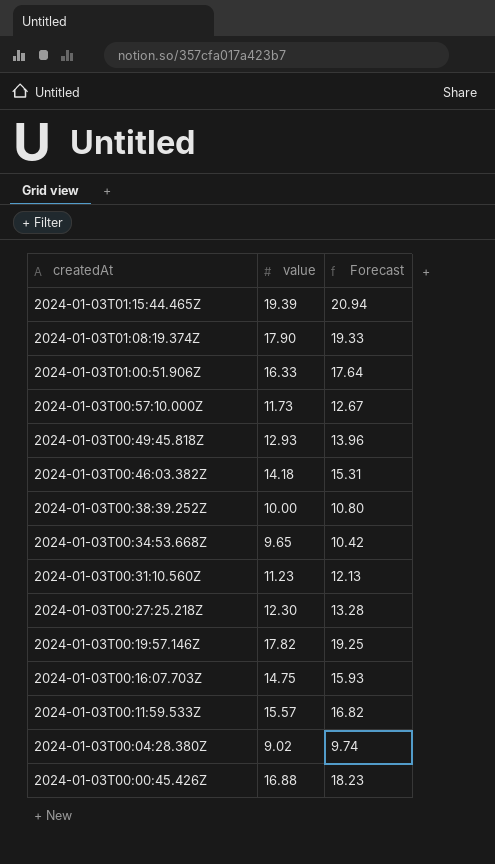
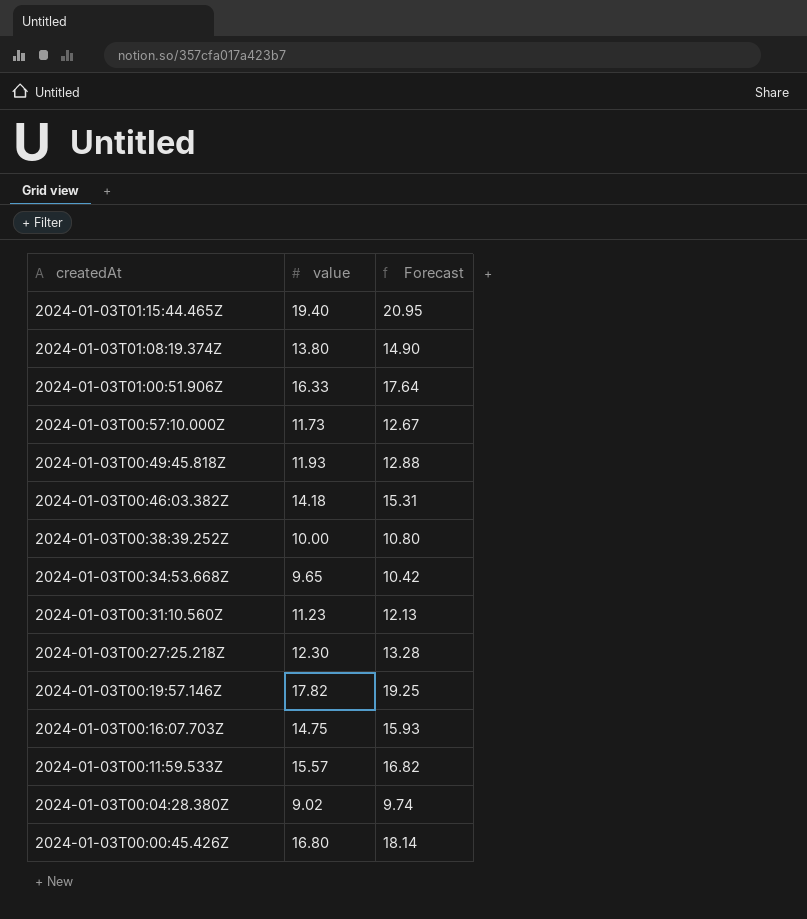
2024-01-03T01:15:44.465Z | value: 19.39 -> 19.40
2024-01-03T01:15:44.465Z | Forecast: 20.94 -> 20.95
2024-01-03T01:08:19.374Z | value: 17.90 -> 13.80
2024-01-03T01:08:19.374Z | Forecast: 19.33 -> 14.90
2024-01-03T00:49:45.818Z | value: 12.93 -> 11.93
2024-01-03T00:49:45.818Z | Forecast: 13.96 -> 12.88
2024-01-03T00:00:45.426Z | value: 16.88 -> 16.80
2024-01-03T00:00:45.426Z | Forecast: 18.23 -> 18.14

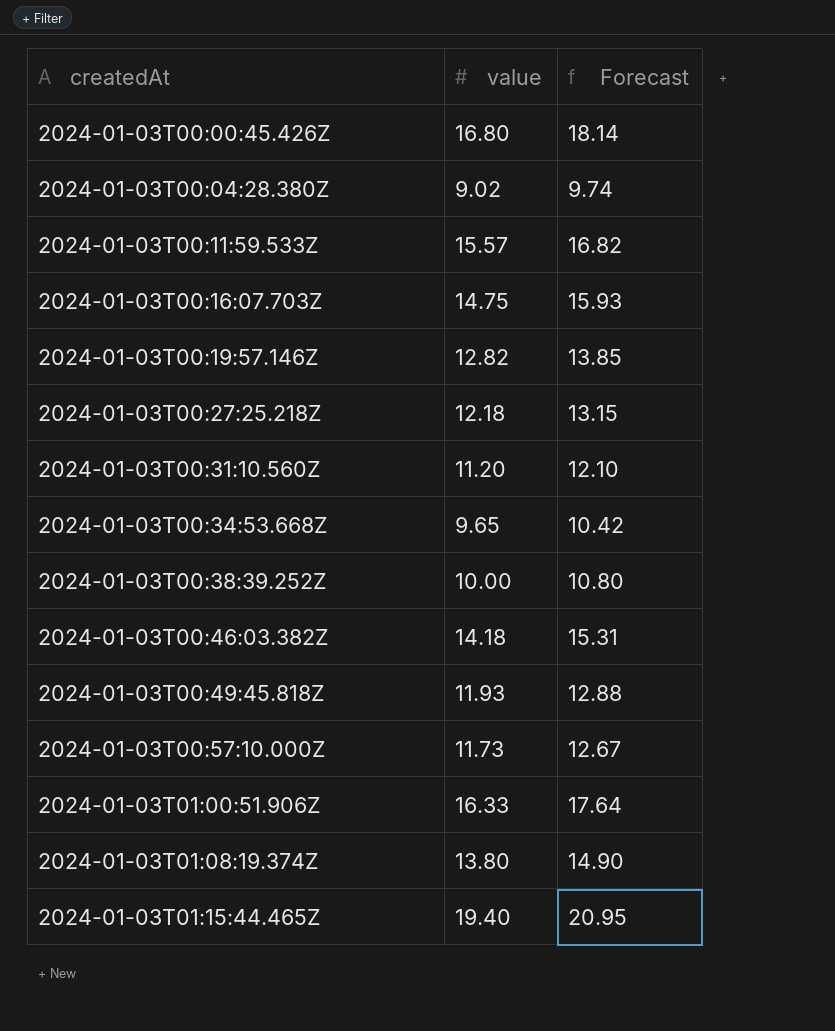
row order: createdAt descending -> createdAt ascending
2024-01-03T00:19:57.146Z | value: 17.82 -> 12.82
2024-01-03T00:19:57.146Z | Forecast: 19.25 -> 13.85
2024-01-03T00:27:25.218Z | value: 12.30 -> 12.18
2024-01-03T00:27:25.218Z | Forecast: 13.28 -> 13.15
2024-01-03T00:31:10.560Z | value: 11.23 -> 11.20
2024-01-03T00:31:10.560Z | Forecast: 12.13 -> 12.10

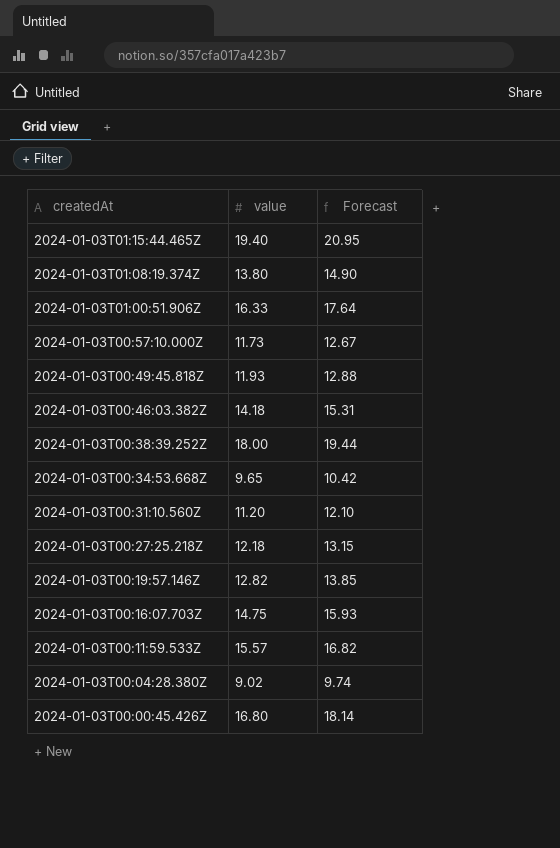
row order: createdAt ascending -> createdAt descending
2024-01-03T00:38:39.252Z | value: 10.00 -> 18.00
2024-01-03T00:38:39.252Z | Forecast: 10.80 -> 19.44

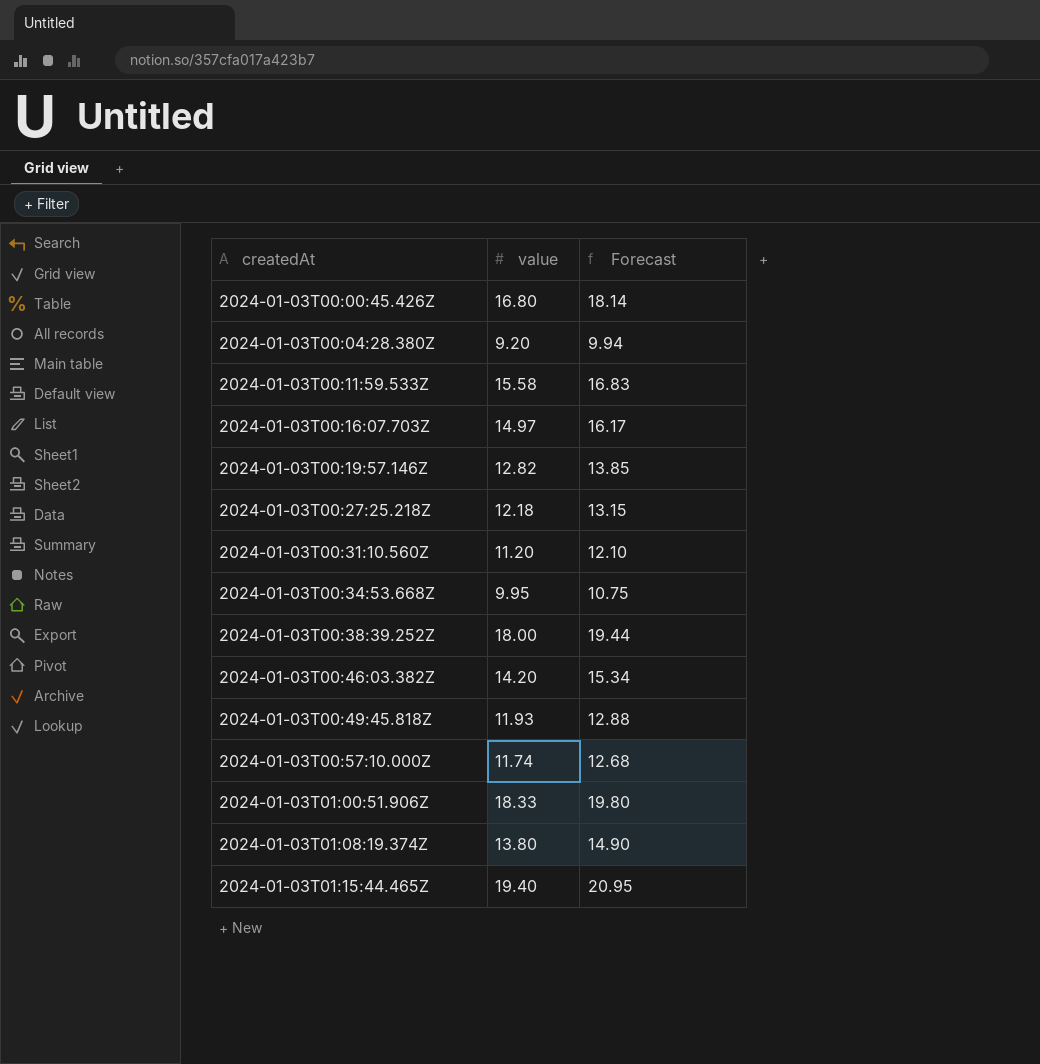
row order: createdAt descending -> createdAt ascending
2024-01-03T00:04:28.380Z | value: 9.02 -> 9.20
2024-01-03T00:04:28.380Z | Forecast: 9.74 -> 9.94
2024-01-03T00:11:59.533Z | value: 15.57 -> 15.58
2024-01-03T00:11:59.533Z | Forecast: 16.82 -> 16.83
2024-01-03T00:16:07.703Z | value: 14.75 -> 14.97
2024-01-03T00:16:07.703Z | Forecast: 15.93 -> 16.17
2024-01-03T00:34:53.668Z | value: 9.65 -> 9.95
2024-01-03T00:34:53.668Z | Forecast: 10.42 -> 10.75
2024-01-03T00:46:03.382Z | value: 14.18 -> 14.20
2024-01-03T00:46:03.382Z | Forecast: 15.31 -> 15.34
2024-01-03T00:57:10.000Z | value: 11.73 -> 11.74
2024-01-03T00:57:10.000Z | Forecast: 12.67 -> 12.68
2024-01-03T01:00:51.906Z | value: 16.33 -> 18.33
2024-01-03T01:00:51.906Z | Forecast: 17.64 -> 19.80

